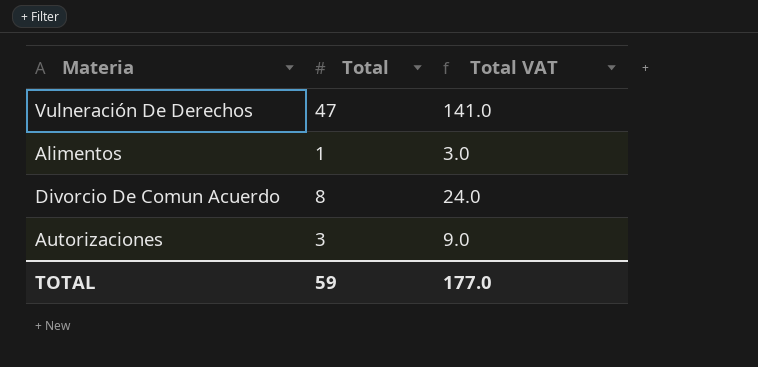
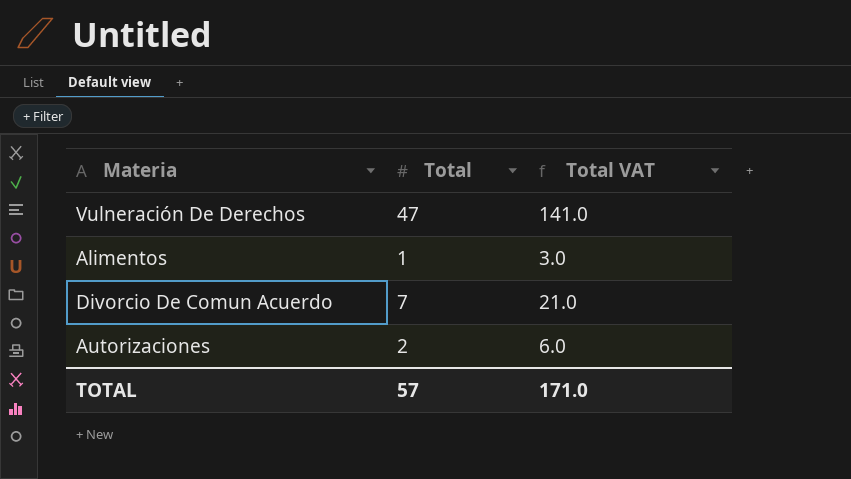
Divorcio De Comun Acuerdo | Total: 8 -> 7
Divorcio De Comun Acuerdo | Total VAT: 24.0 -> 21.0
Autorizaciones | Total: 3 -> 2
Autorizaciones | Total VAT: 9.0 -> 6.0
TOTAL | Total: 59 -> 57
TOTAL | Total VAT: 177.0 -> 171.0

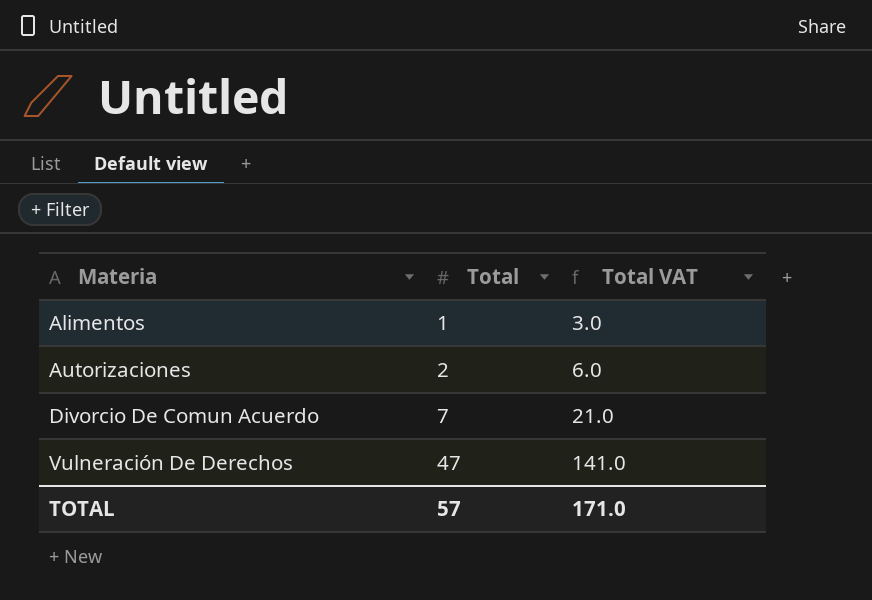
row order: none -> Materia ascending

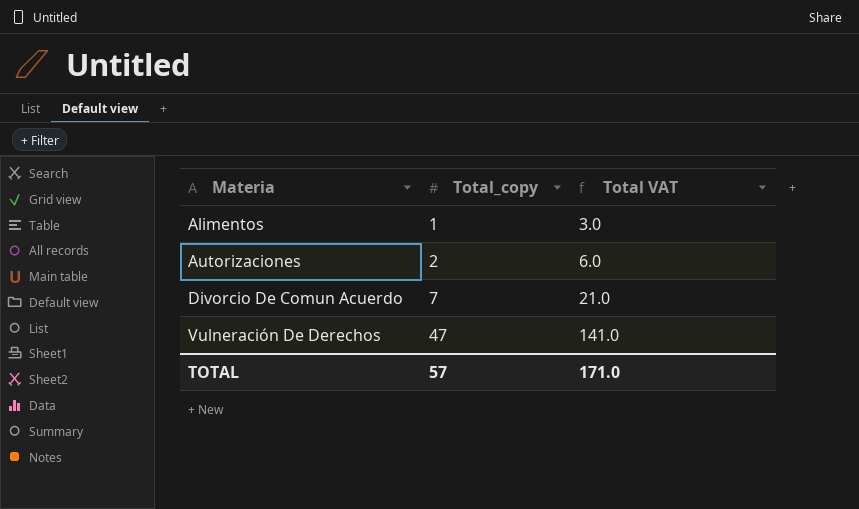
column name: Total -> Total_copy

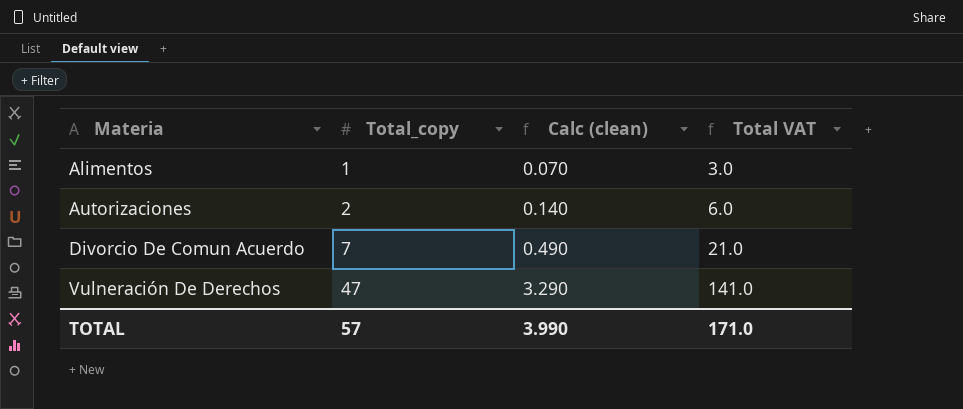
column Calc (clean) | formula: none -> [Total_copy] * 0.07

